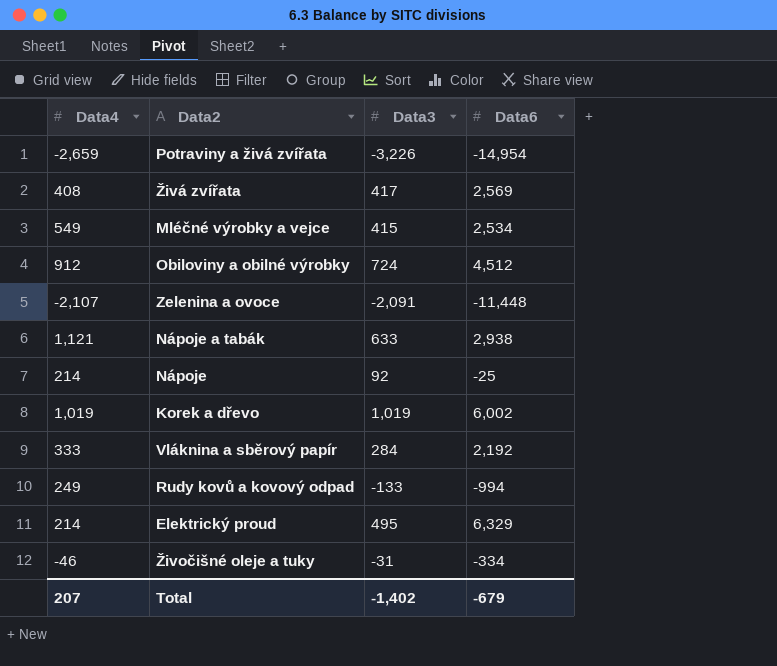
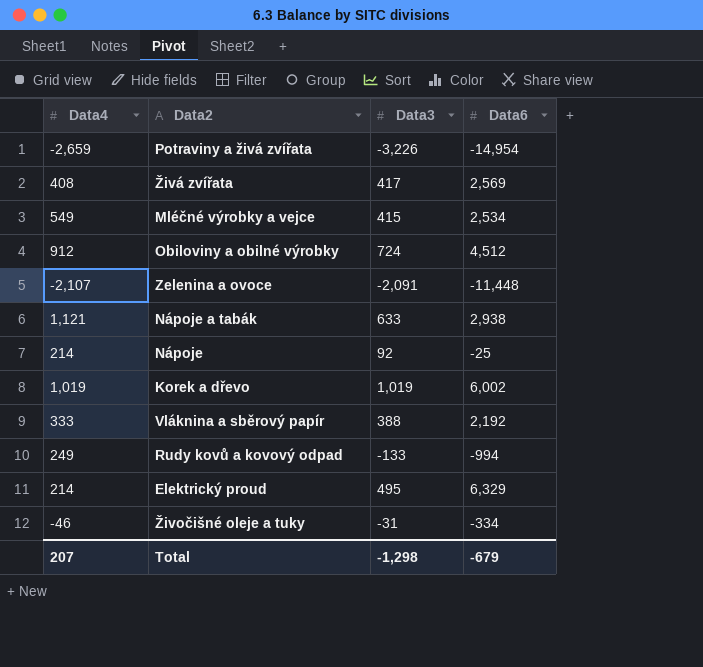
Vláknina a sběrový papír | Data3: 284 -> 388
Total | Data3: -1,402 -> -1,298

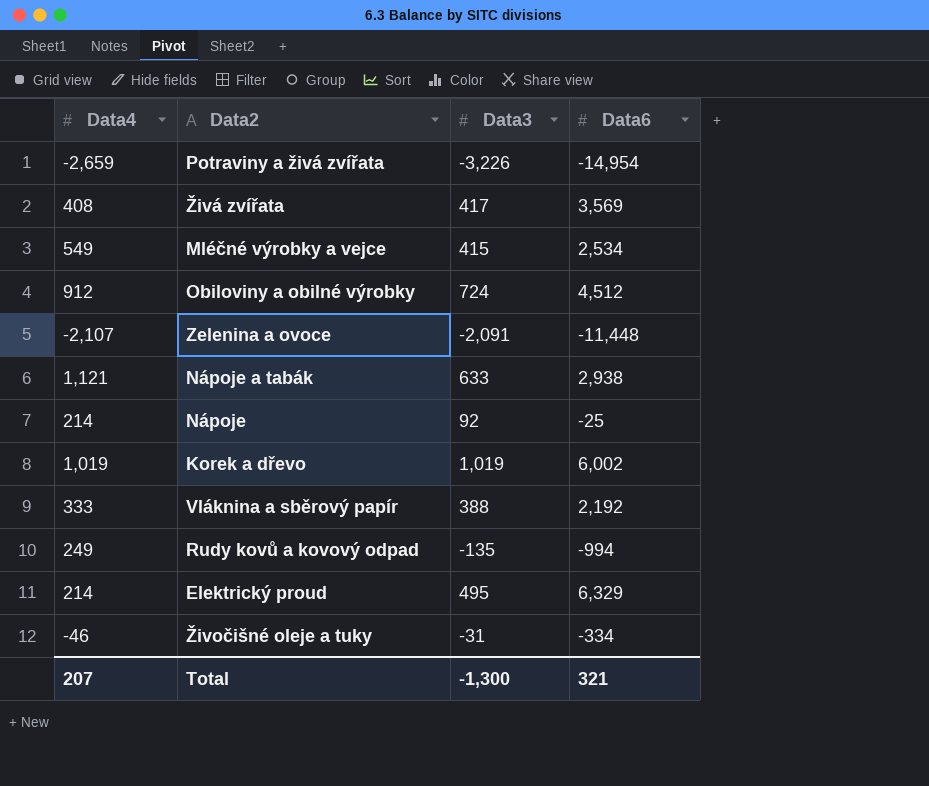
Živá zvířata | Data6: 2,569 -> 3,569
Rudy kovů a kovový odpad | Data3: -133 -> -135
Total | Data3: -1,298 -> -1,300
Total | Data6: -679 -> 321

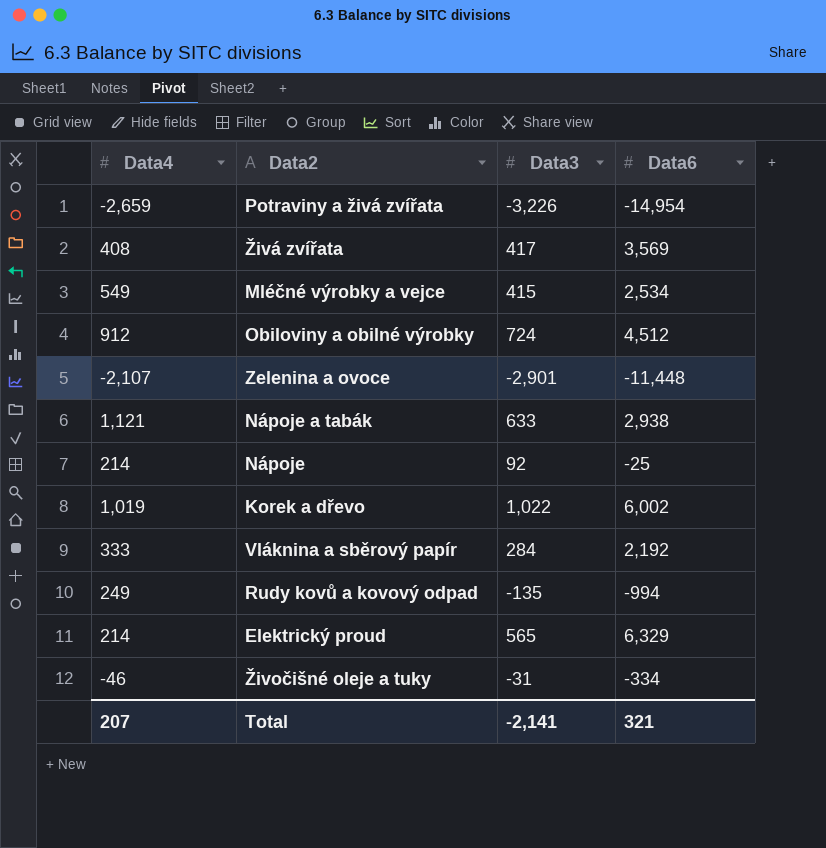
Zelenina a ovoce | Data3: -2,091 -> -2,901
Korek a dřevo | Data3: 1,019 -> 1,022
Vláknina a sběrový papír | Data3: 388 -> 284
Elektrický proud | Data3: 495 -> 565
Total | Data3: -1,300 -> -2,141

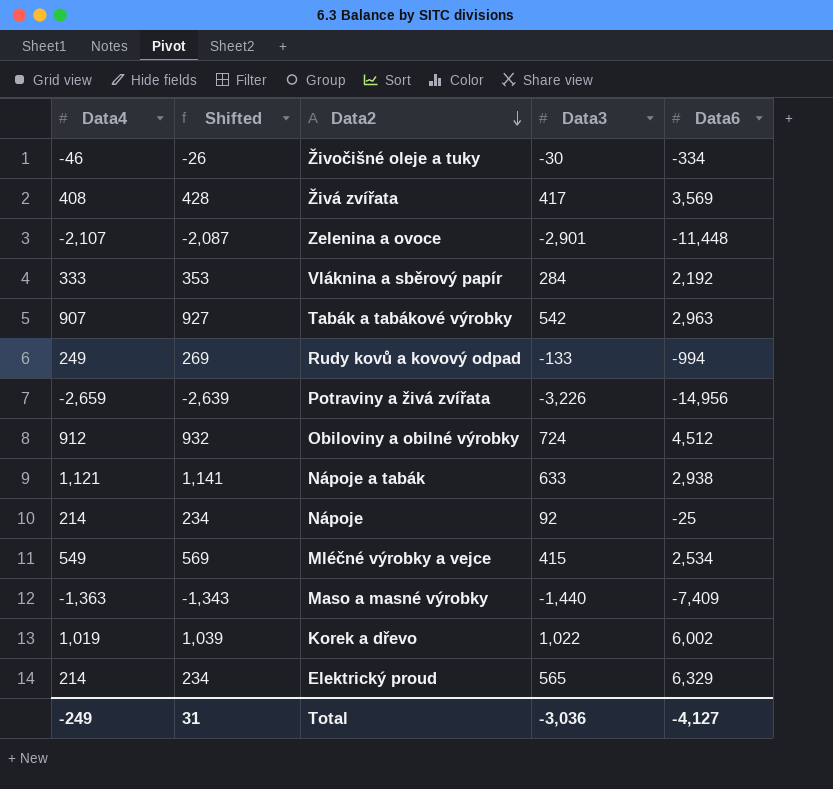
row order: none -> Data2 descending
column Shifted | formula: none -> [Data4] + 20
Živočišné oleje a tuky | Data3: -31 -> -30
row Tabák a tabákové výrobky: none -> 907 | 927 | 542 | 2,963
Rudy kovů a kovový odpad | Data3: -135 -> -133
Potraviny a živá zvířata | Data6: -14,954 -> -14,956
row Maso a masné výrobky: none -> -1,363 | -1,343 | -1,440 | -7,409
Total | Data4: 207 -> -249
Total | Data3: -2,141 -> -3,036
Total | Data6: 321 -> -4,127

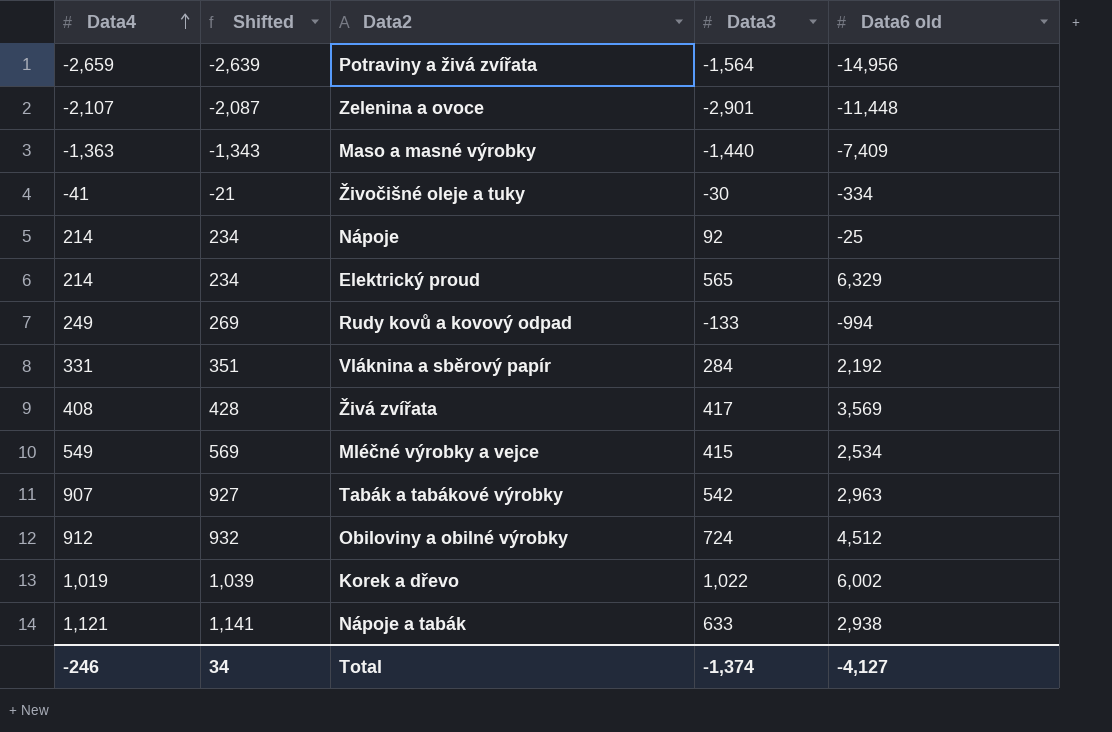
row order: Data2 descending -> Data4 ascending
column name: Data6 -> Data6 old
Potraviny a živá zvířata | Data3: -3,226 -> -1,564
Živočišné oleje a tuky | Data4: -46 -> -41
Živočišné oleje a tuky | Shifted: -26 -> -21
Vláknina a sběrový papír | Data4: 333 -> 331
Vláknina a sběrový papír | Shifted: 353 -> 351
Total | Data4: -249 -> -246
Total | Shifted: 31 -> 34
Total | Data3: -3,036 -> -1,374

